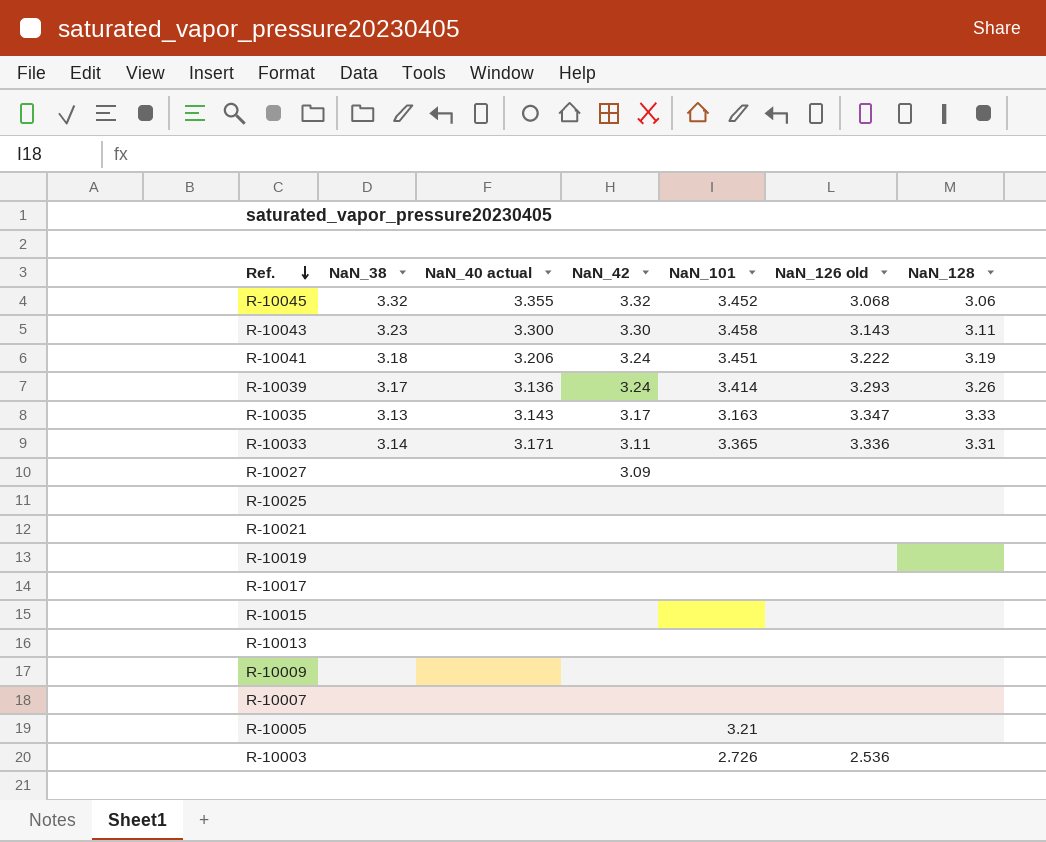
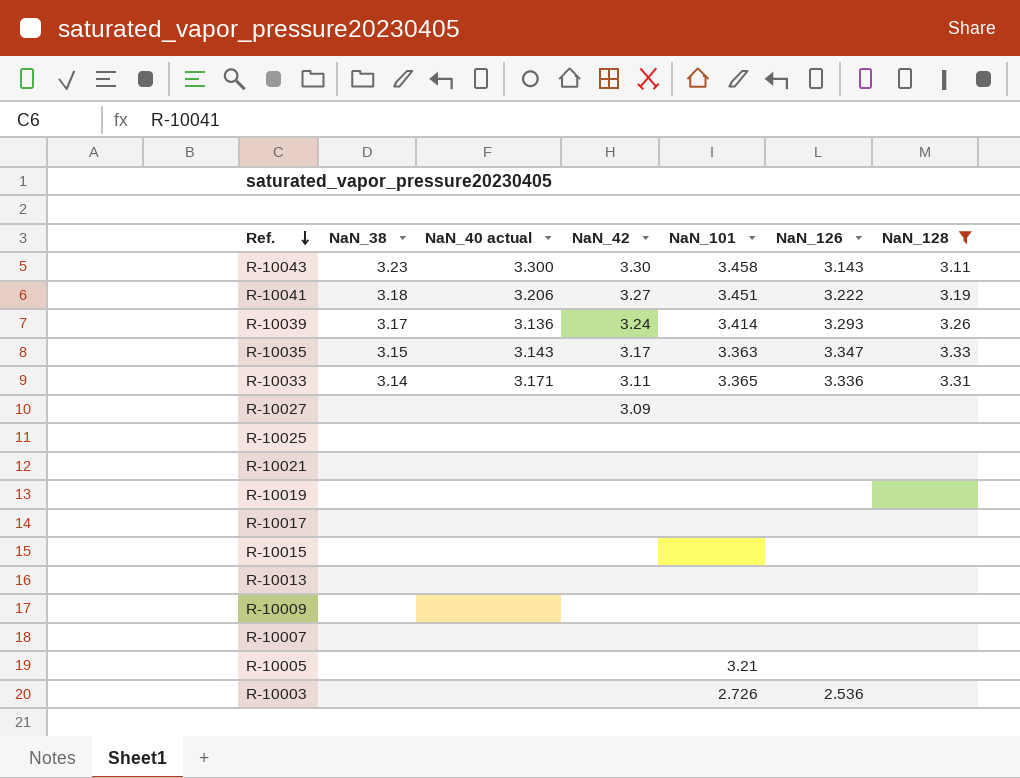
filter: none -> NaN_128 != 3.06
column name: NaN_126 old -> NaN_126
R-10041 | NaN_42: 3.24 -> 3.27
R-10035 | NaN_38: 3.13 -> 3.15
R-10035 | NaN_101: 3.163 -> 3.363

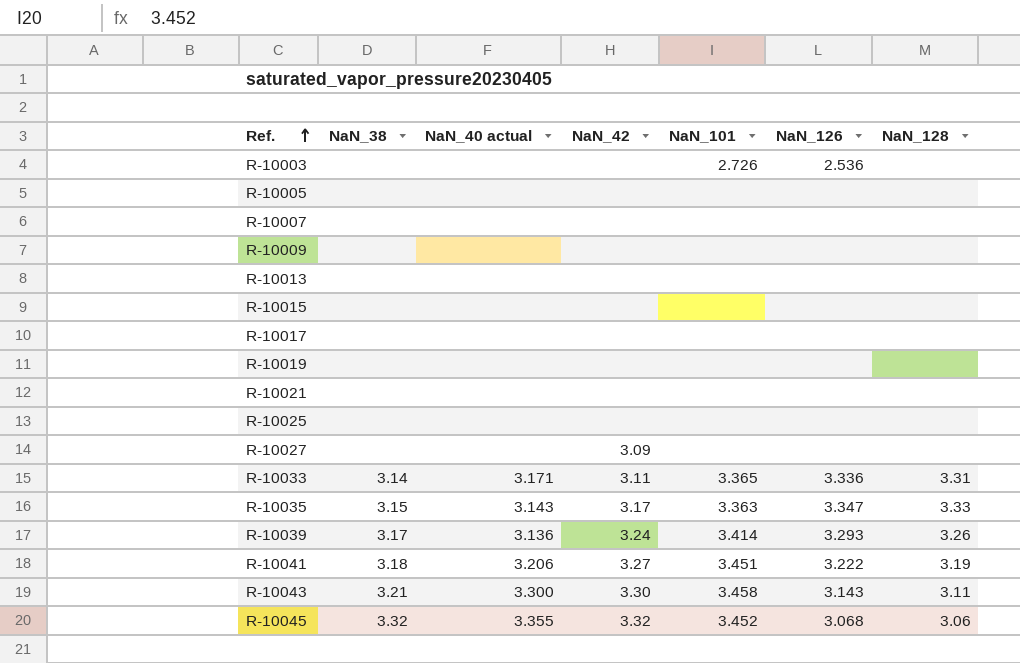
filter: NaN_128 != 3.06 -> none
row order: Ref. descending -> Ref. ascending
R-10005 | NaN_101: 3.21 -> none
R-10043 | NaN_38: 3.23 -> 3.21

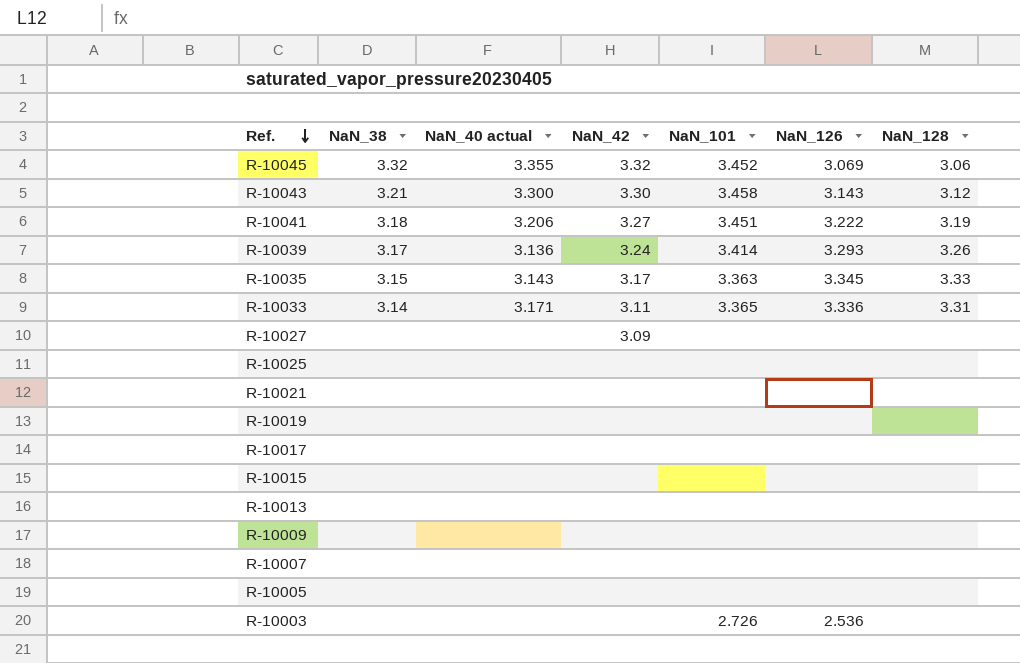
row order: Ref. ascending -> Ref. descending
R-10045 | NaN_126: 3.068 -> 3.069
R-10043 | NaN_128: 3.11 -> 3.12
R-10035 | NaN_126: 3.347 -> 3.345

